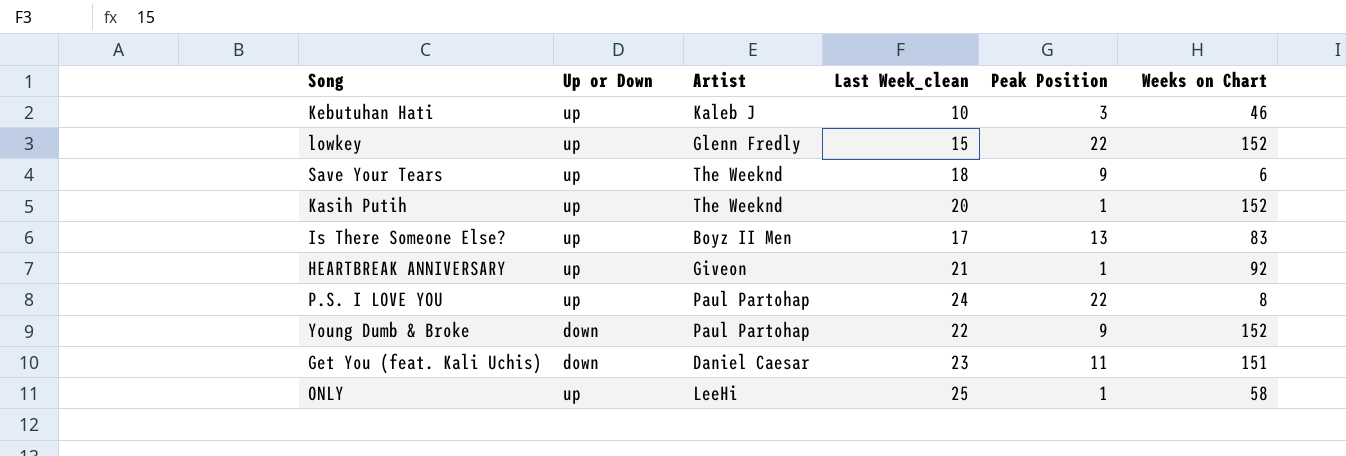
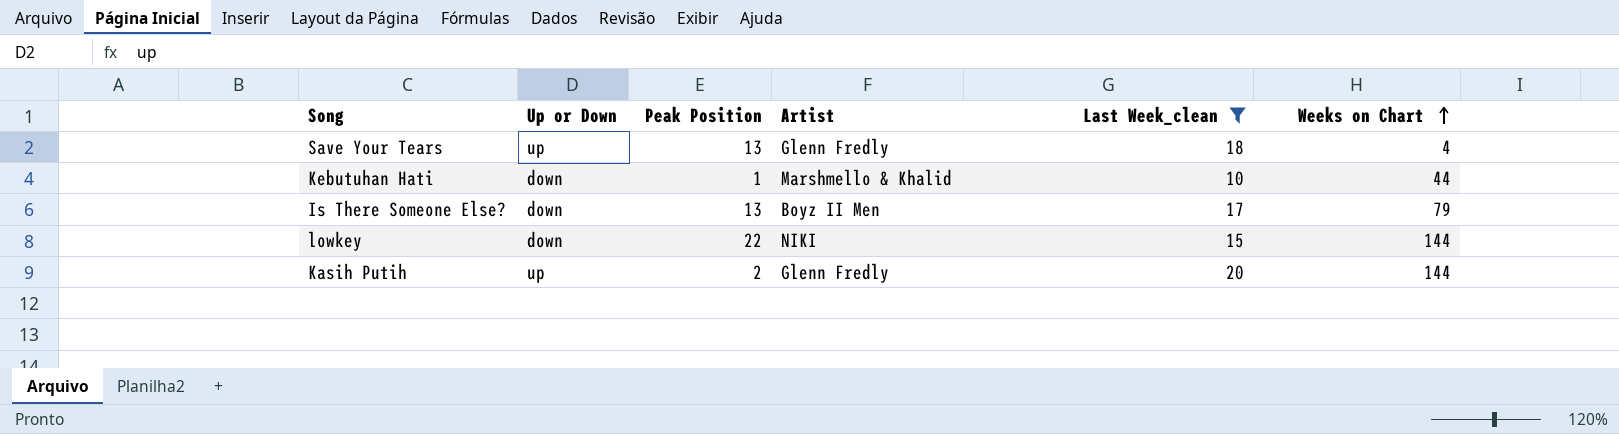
filter: none -> Last Week_clean <= 20
row order: none -> Weeks on Chart ascending
column Peak Position | position: 5 -> 3
Save Your Tears | Peak Position: 9 -> 13
Save Your Tears | Artist: The Weeknd -> Glenn Fredly
Save Your Tears | Weeks on Chart: 6 -> 4
Kebutuhan Hati | Up or Down: up -> down
Kebutuhan Hati | Peak Position: 3 -> 1
Kebutuhan Hati | Artist: Kaleb J -> Marshmello & Khalid
Kebutuhan Hati | Weeks on Chart: 46 -> 44
Is There Someone Else? | Up or Down: up -> down
Is There Someone Else? | Weeks on Chart: 83 -> 79
lowkey | Up or Down: up -> down
lowkey | Artist: Glenn Fredly -> NIKI
lowkey | Weeks on Chart: 152 -> 144
Kasih Putih | Peak Position: 1 -> 2
Kasih Putih | Artist: The Weeknd -> Glenn Fredly
Kasih Putih | Weeks on Chart: 152 -> 144

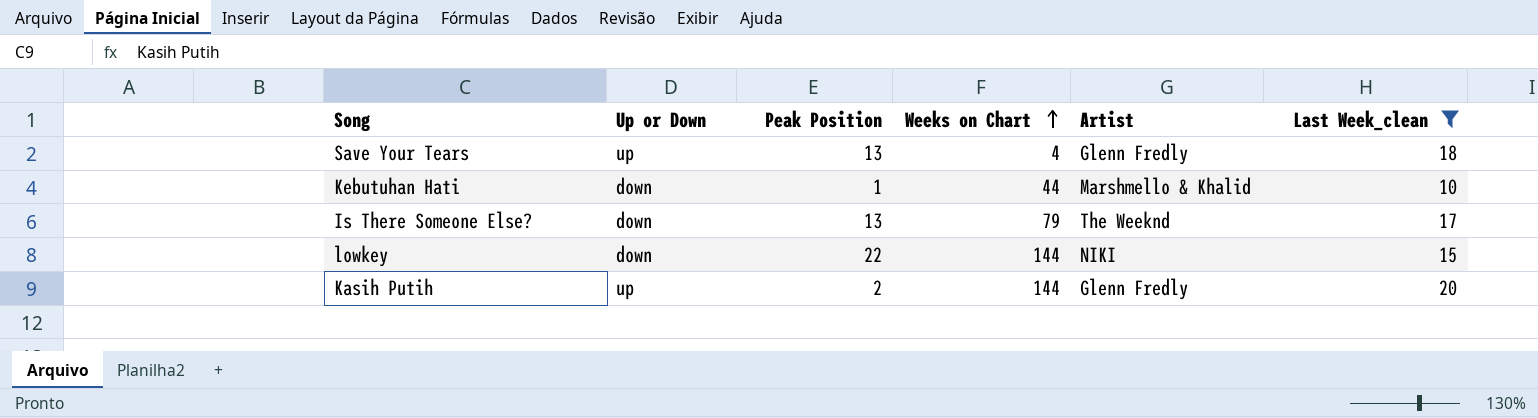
column Weeks on Chart | position: 6 -> 4
Is There Someone Else? | Artist: Boyz II Men -> The Weeknd

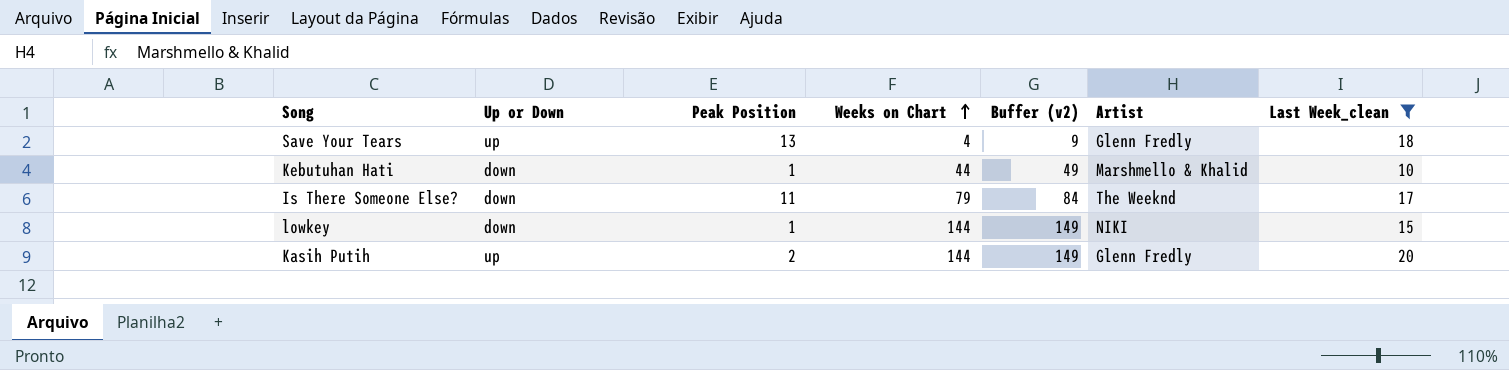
column Buffer (v2) | formula: none -> [Weeks on Chart] + 5
Is There Someone Else? | Peak Position: 13 -> 11
lowkey | Peak Position: 22 -> 1

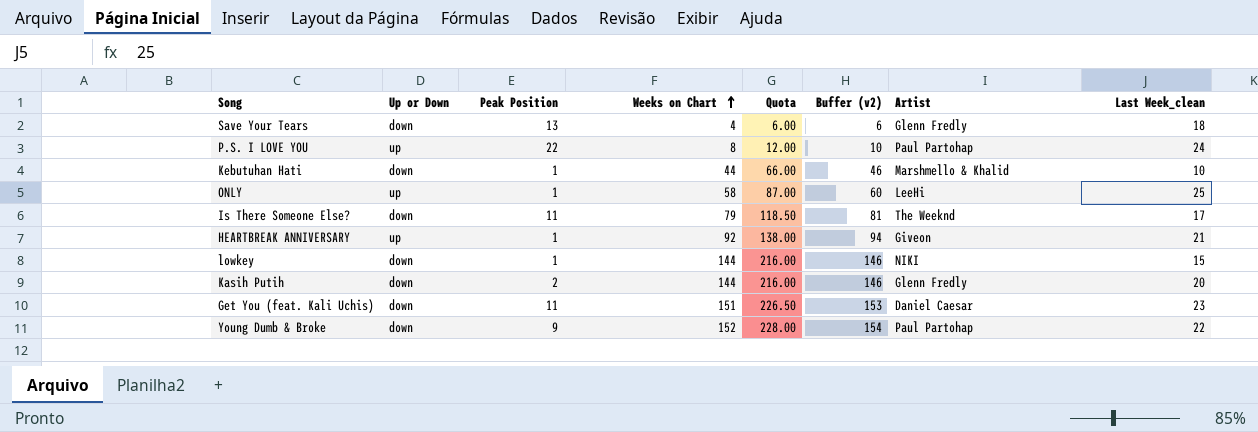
filter: Last Week_clean <= 20 -> none
column Quota | formula: none -> [Weeks on Chart] * 1.5
column Buffer (v2) | formula: [Weeks on Chart] + 5 -> [Weeks on Chart] + 2
Save Your Tears | Up or Down: up -> down
Kasih Putih | Up or Down: up -> down

